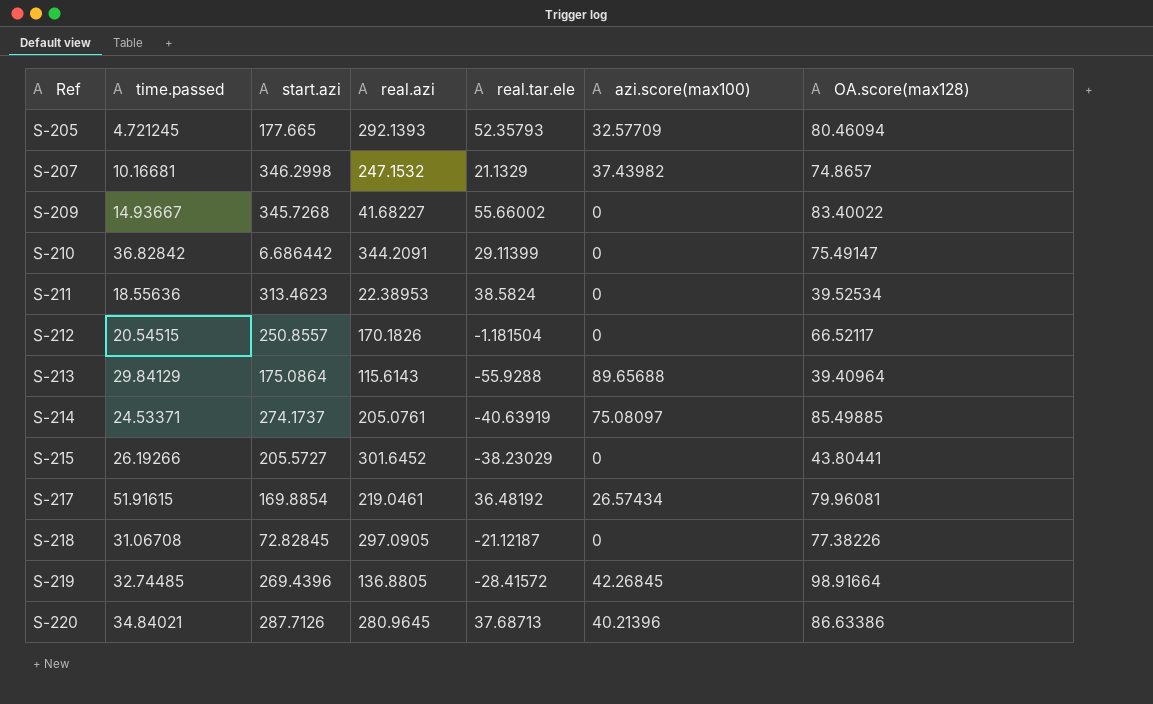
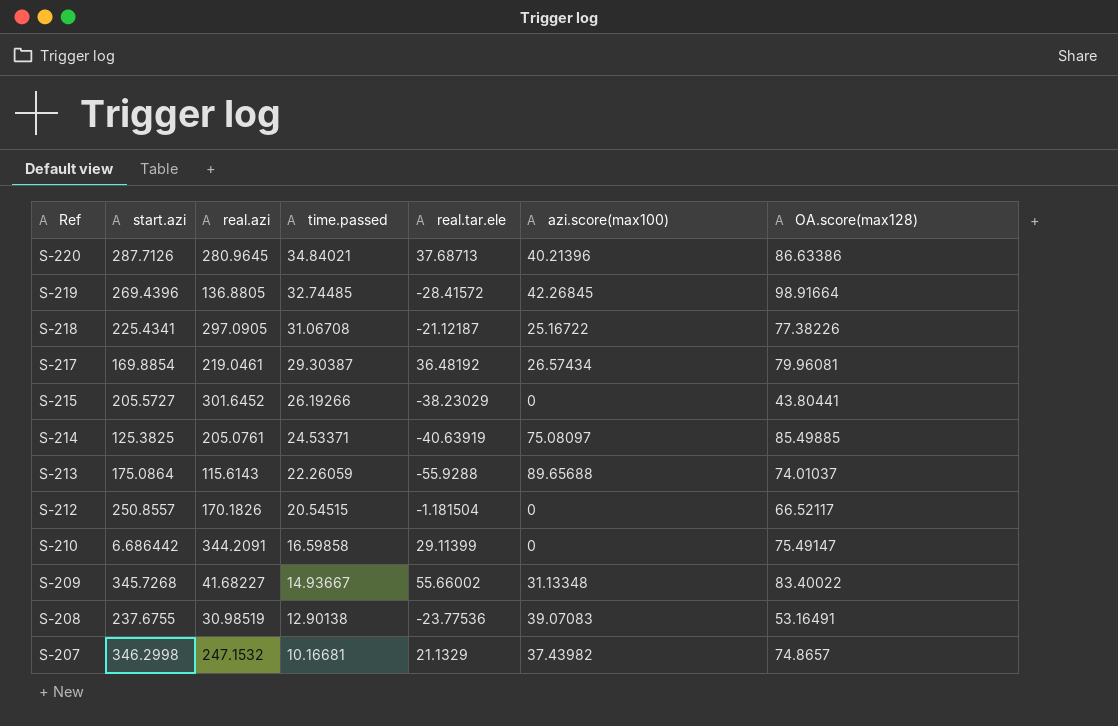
row order: Ref ascending -> Ref descending
column time.passed | position: 2 -> 4
row S-205: 4.721245 | 177.665 | 292.1393 | 52.35793 | 32.57709 | 80.46094 -> none
row S-211: 18.55636 | 313.4623 | 22.38953 | 38.5824 | 0 | 39.52534 -> none
S-218 | start.azi: 72.82845 -> 225.4341
S-218 | azi.score(max100): 0 -> 25.16722
S-217 | time.passed: 51.91615 -> 29.30387
S-214 | start.azi: 274.1737 -> 125.3825
S-213 | time.passed: 29.84129 -> 22.26059
S-213 | OA.score(max128): 39.40964 -> 74.01037
S-210 | time.passed: 36.82842 -> 16.59858
S-209 | azi.score(max100): 0 -> 31.13348
row S-208: none -> 237.6755 | 30.98519 | 12.90138 | -23.77536 | 39.07083 | 53.16491

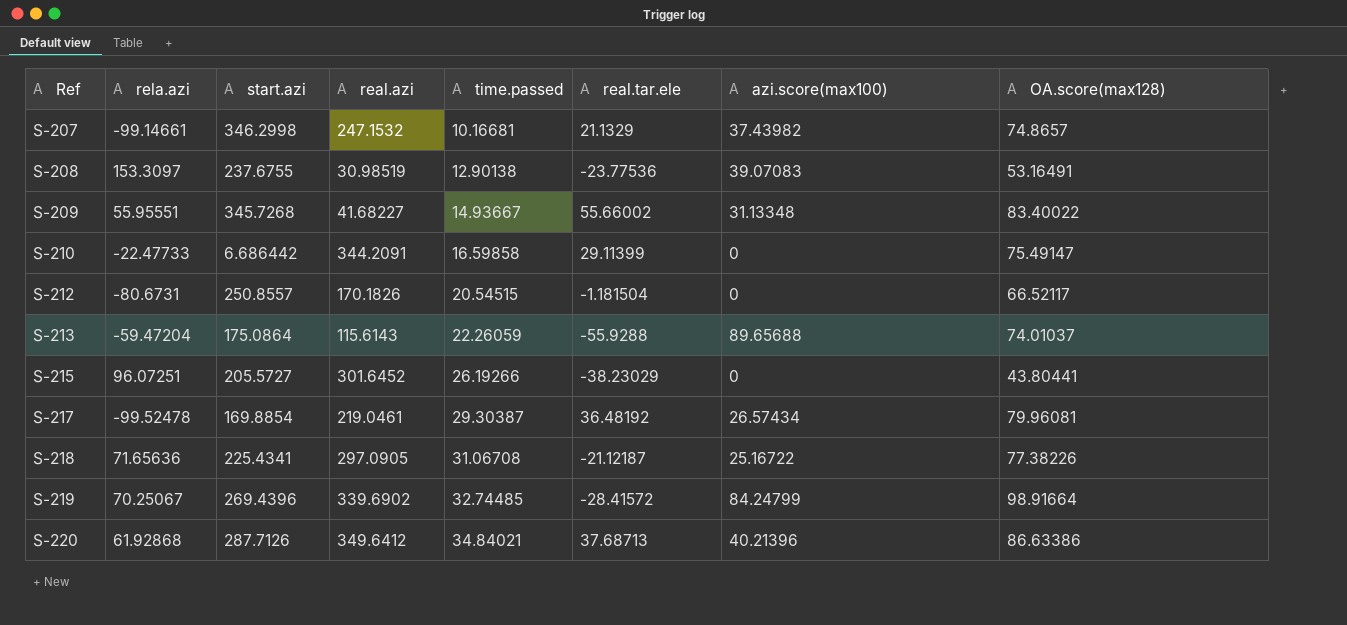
row order: Ref descending -> Ref ascending
column rela.azi | position: none -> 2
row S-214: 125.3825 | 205.0761 | 24.53371 | -40.63919 | 75.08097 | 85.49885 -> none
S-219 | real.azi: 136.8805 -> 339.6902
S-219 | azi.score(max100): 42.26845 -> 84.24799
S-220 | real.azi: 280.9645 -> 349.6412

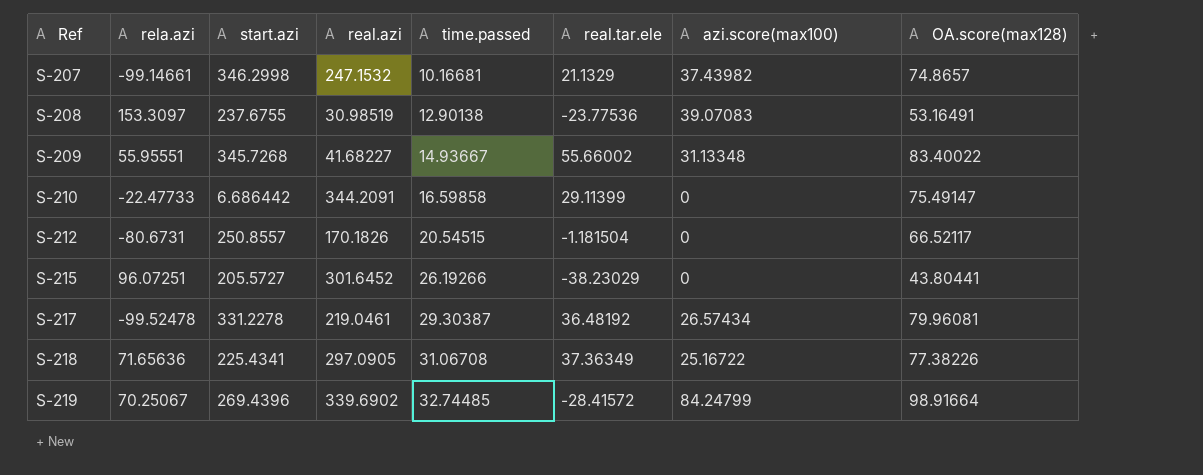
row S-213: -59.47204 | 175.0864 | 115.6143 | 22.26059 | -55.9288 | 89.65688 | 74.01037 -> none
row S-220: 61.92868 | 287.7126 | 349.6412 | 34.84021 | 37.68713 | 40.21396 | 86.63386 -> none
S-217 | start.azi: 169.8854 -> 331.2278
S-218 | real.tar.ele: -21.12187 -> 37.36349

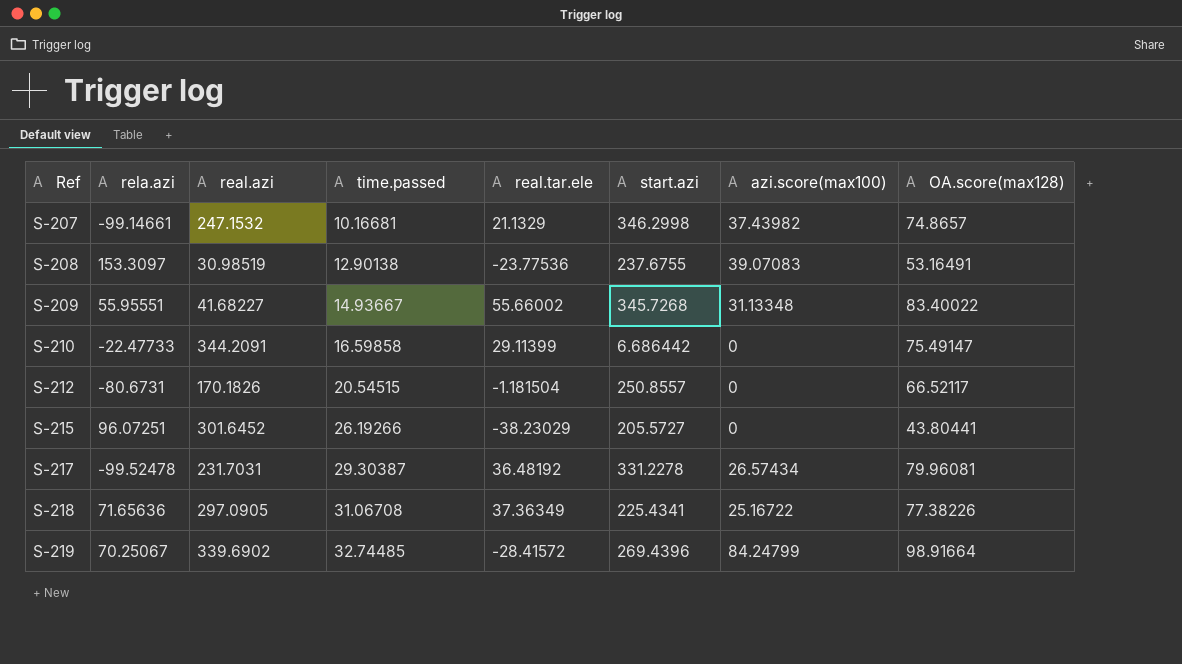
column start.azi | position: 3 -> 6
S-217 | real.azi: 219.0461 -> 231.7031

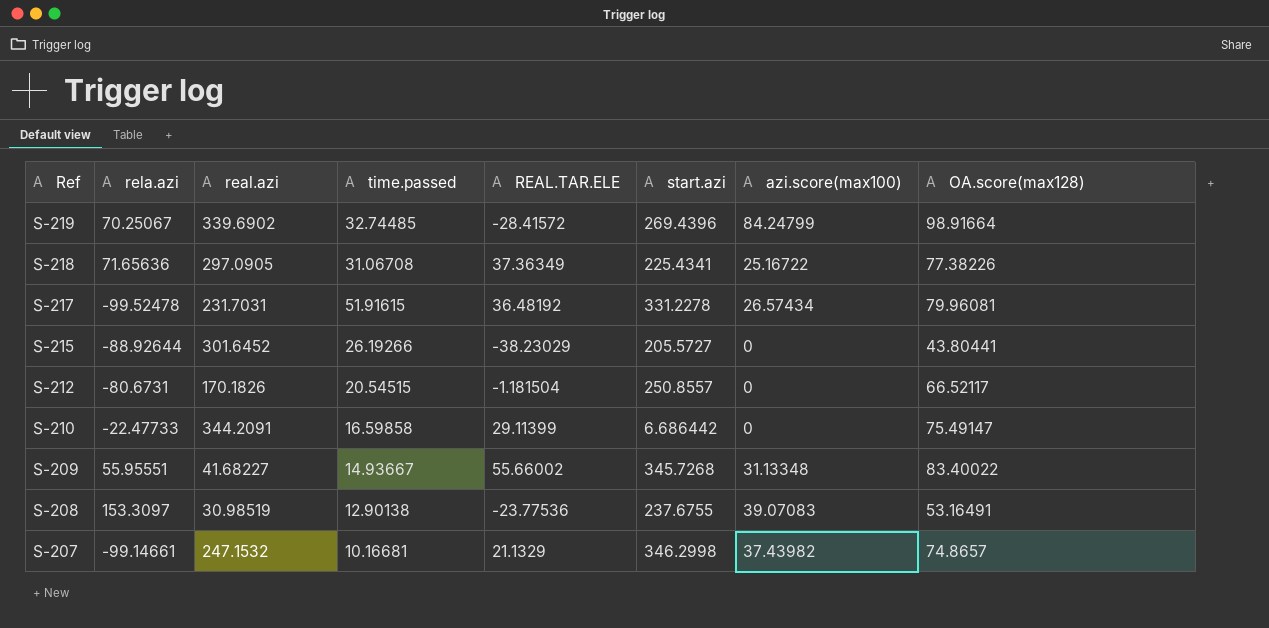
row order: Ref ascending -> Ref descending
column name: real.tar.ele -> REAL.TAR.ELE
S-217 | time.passed: 29.30387 -> 51.91615
S-215 | rela.azi: 96.07251 -> -88.92644

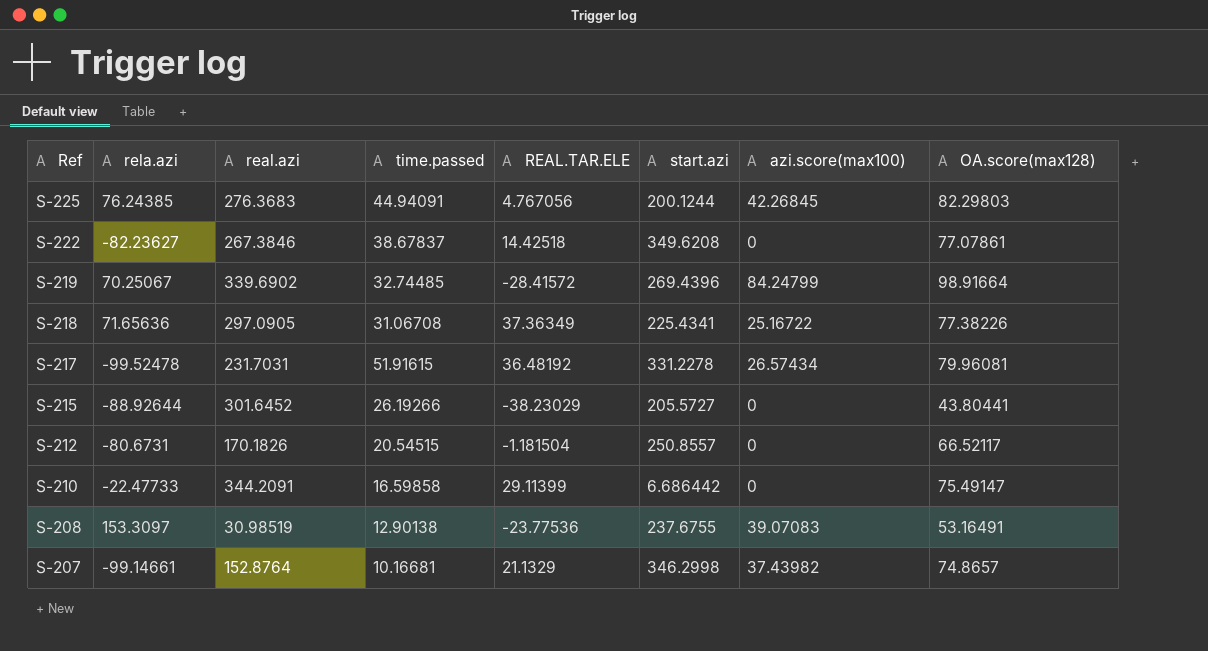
row S-209: 55.95551 | 41.68227 | 14.93667 | 55.66002 | 345.7268 | 31.13348 | 83.40022 -> none
row S-225: none -> 76.24385 | 276.3683 | 44.94091 | 4.767056 | 200.1244 | 42.26845 | 82.29803
row S-222: none -> -82.23627 | 267.3846 | 38.67837 | 14.42518 | 349.6208 | 0 | 77.07861
S-207 | real.azi: 247.1532 -> 152.8764

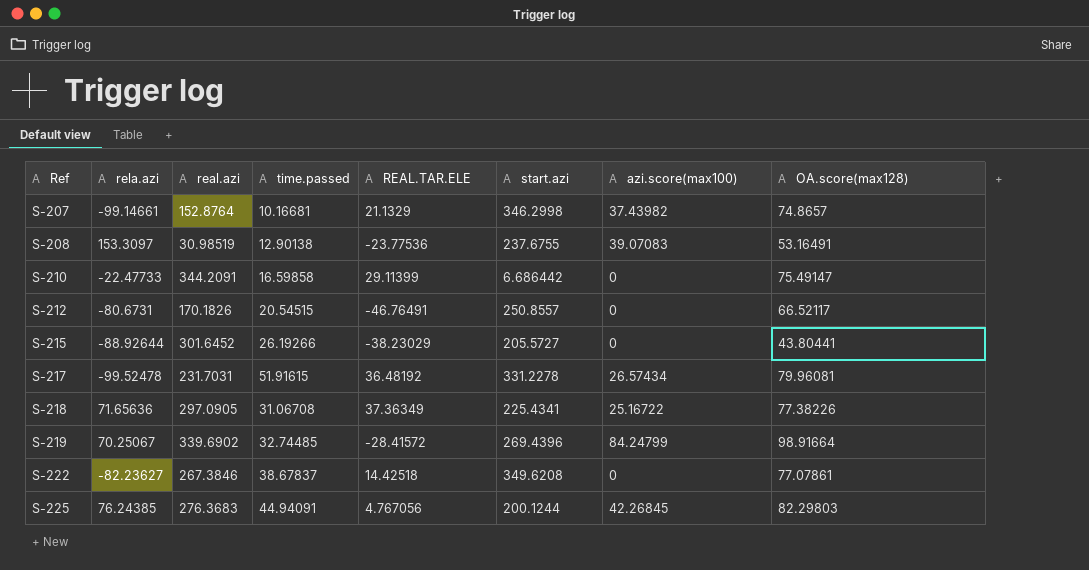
row order: Ref descending -> Ref ascending
S-212 | REAL.TAR.ELE: -1.181504 -> -46.76491

